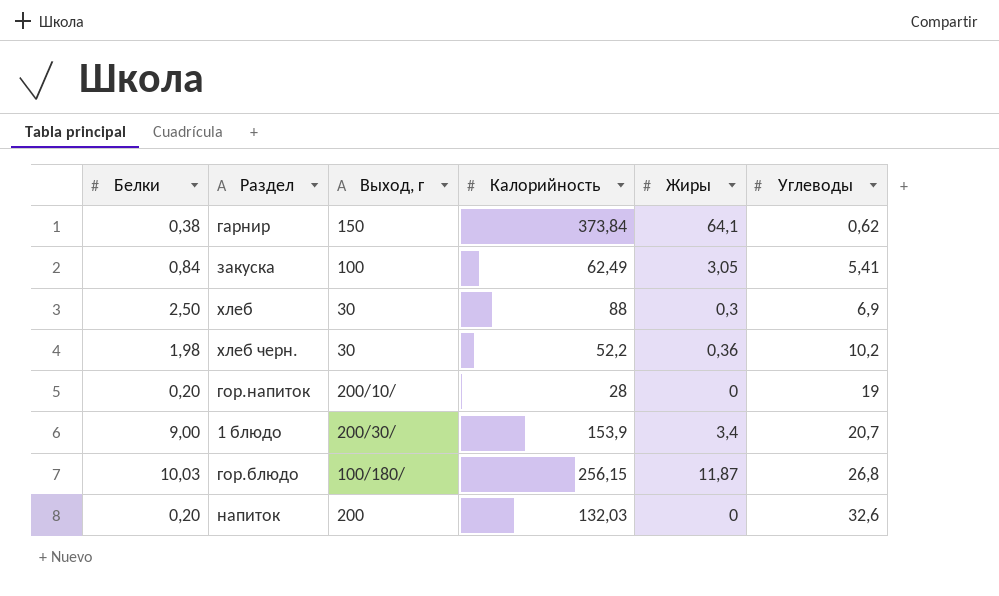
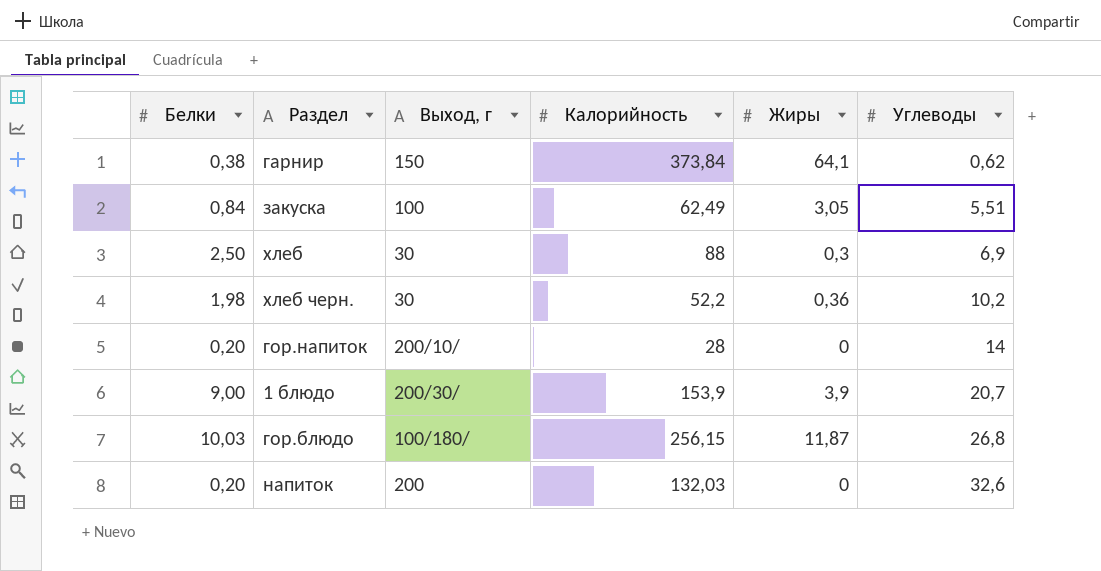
закуска | Углеводы: 5,41 -> 5,51
гор.напиток | Углеводы: 19 -> 14
1 блюдо | Жиры: 3,4 -> 3,9

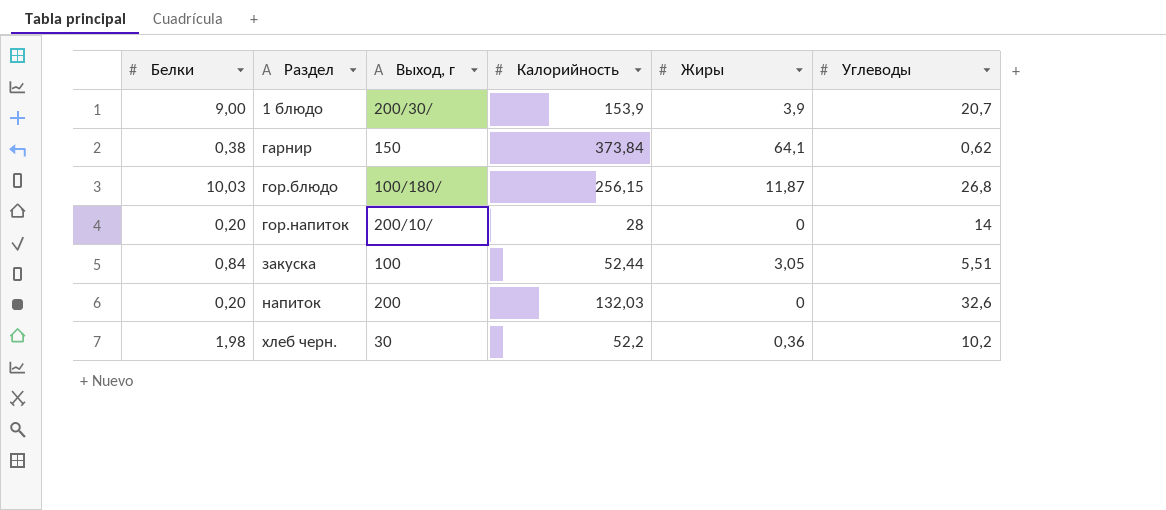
row order: Углеводы ascending -> Раздел ascending
row хлеб: 2,50 | 30 | 88 | 0,3 | 6,9 -> none
закуска | Калорийность: 62,49 -> 52,44

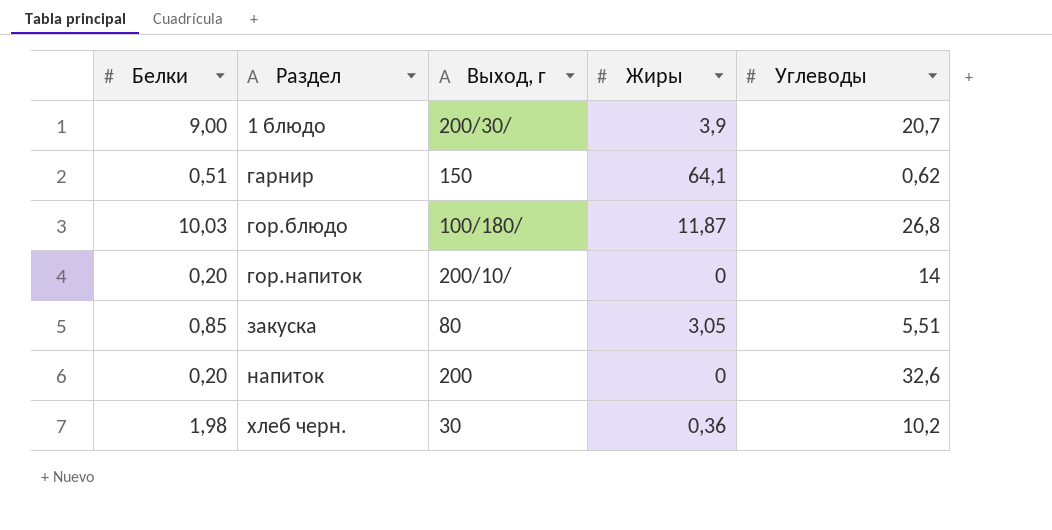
column Калорийность | position: 4 -> none
гарнир | Белки: 0,38 -> 0,51
закуска | Белки: 0,84 -> 0,85
закуска | Выход, г: 100 -> 80

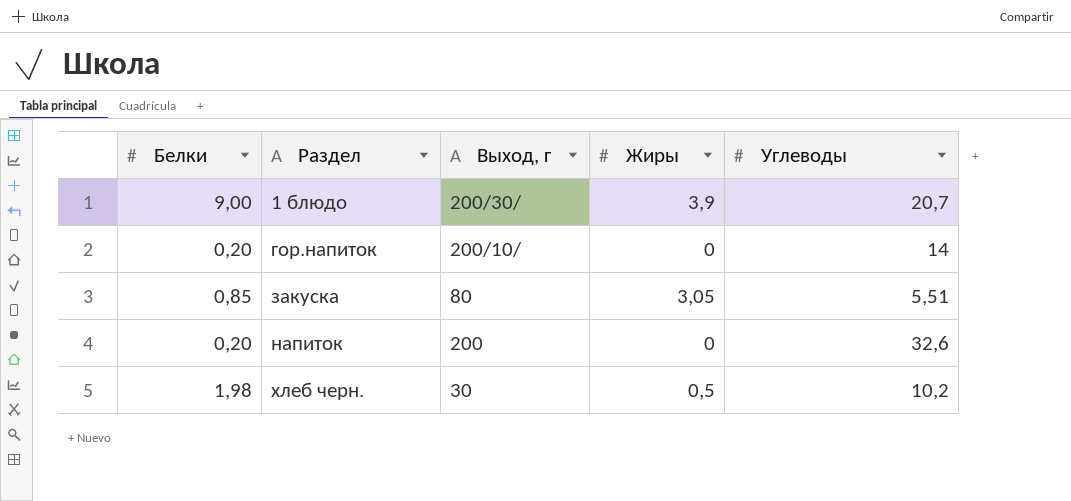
row гарнир: 0,51 | 150 | 64,1 | 0,62 -> none
row гор.блюдо: 10,03 | 100/180/ | 11,87 | 26,8 -> none
хлеб черн. | Жиры: 0,36 -> 0,5

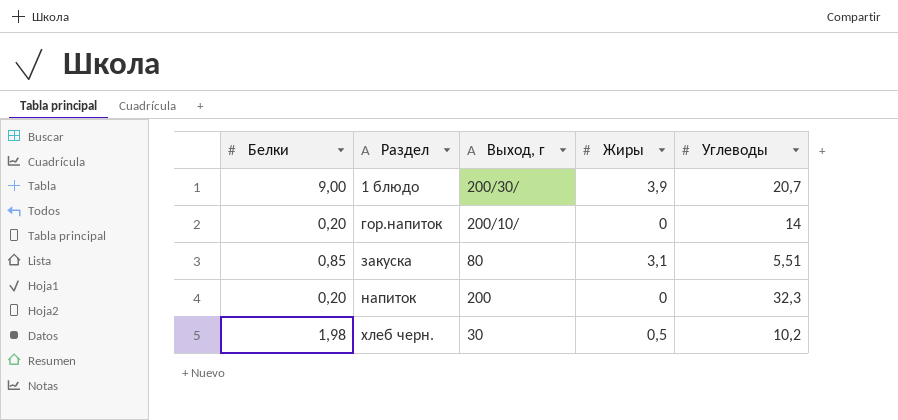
закуска | Жиры: 3,05 -> 3,1
напиток | Углеводы: 32,6 -> 32,3

